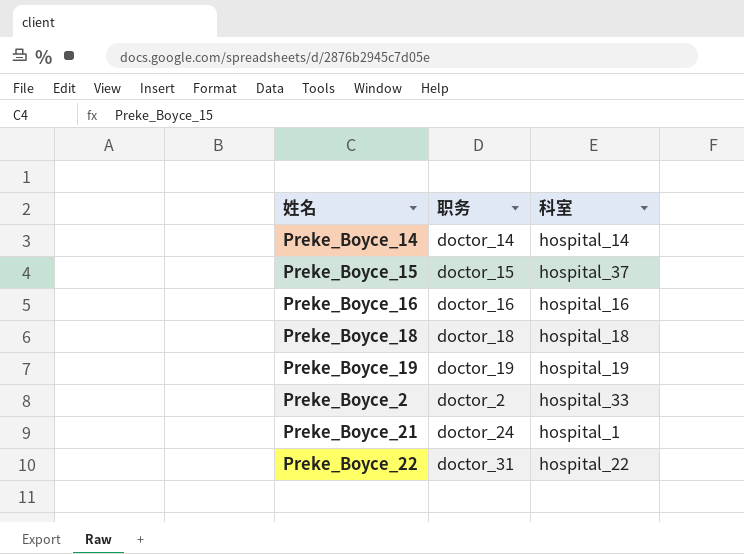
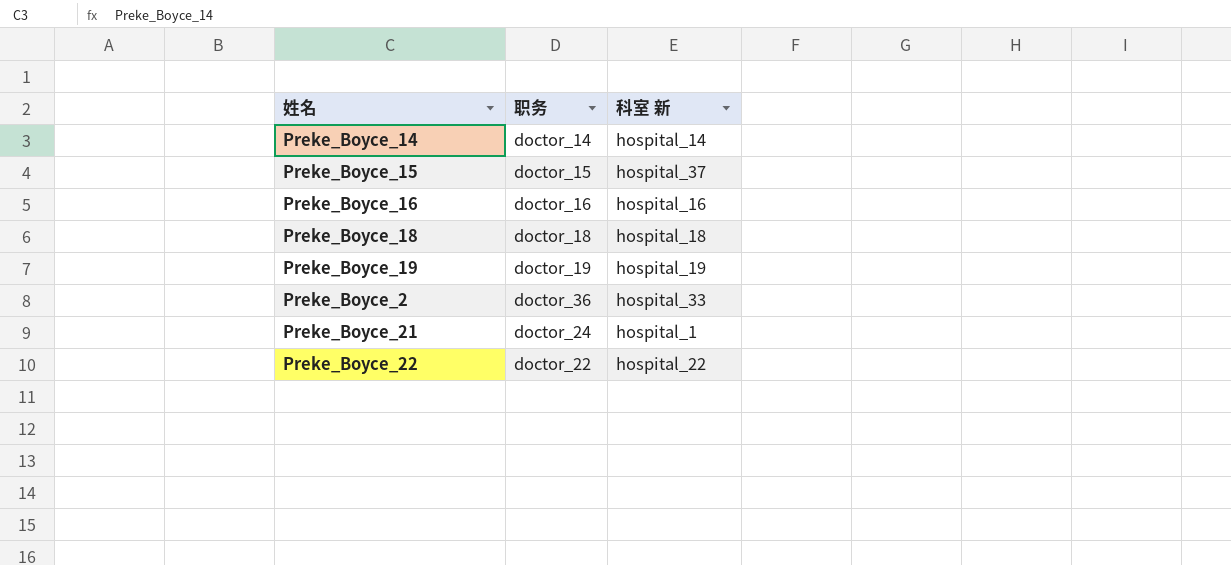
column name: 科室 -> 科室 新
Preke_Boyce_2 | 职务: doctor_2 -> doctor_36
Preke_Boyce_22 | 职务: doctor_31 -> doctor_22

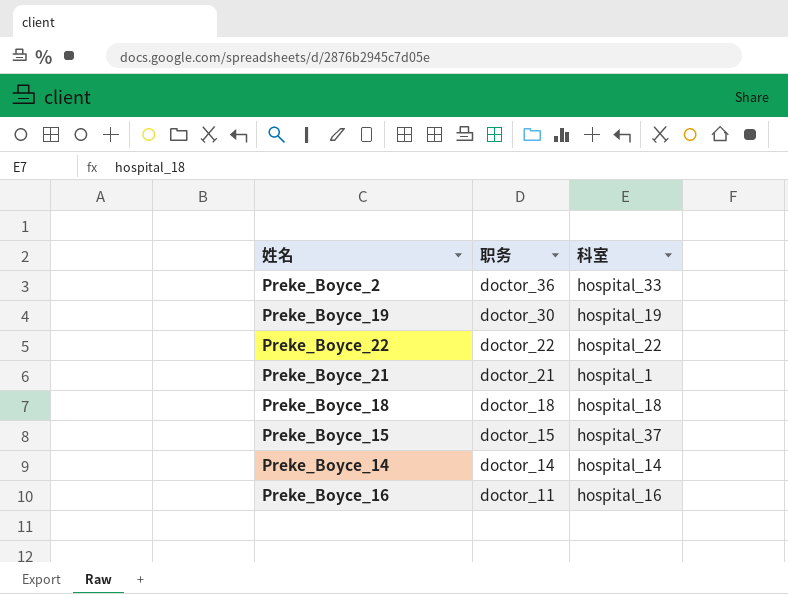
row order: none -> 职务 descending
column name: 科室 新 -> 科室
Preke_Boyce_19 | 职务: doctor_19 -> doctor_30
Preke_Boyce_21 | 职务: doctor_24 -> doctor_21
Preke_Boyce_16 | 职务: doctor_16 -> doctor_11

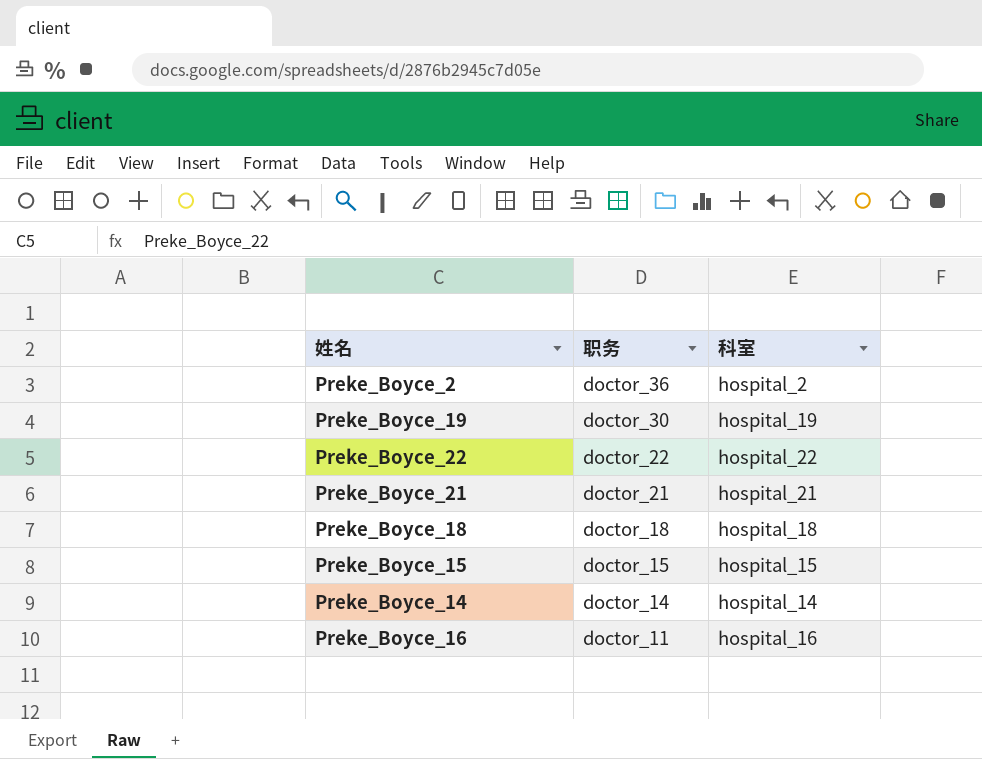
Preke_Boyce_2 | 科室: hospital_33 -> hospital_2
Preke_Boyce_21 | 科室: hospital_1 -> hospital_21
Preke_Boyce_15 | 科室: hospital_37 -> hospital_15

